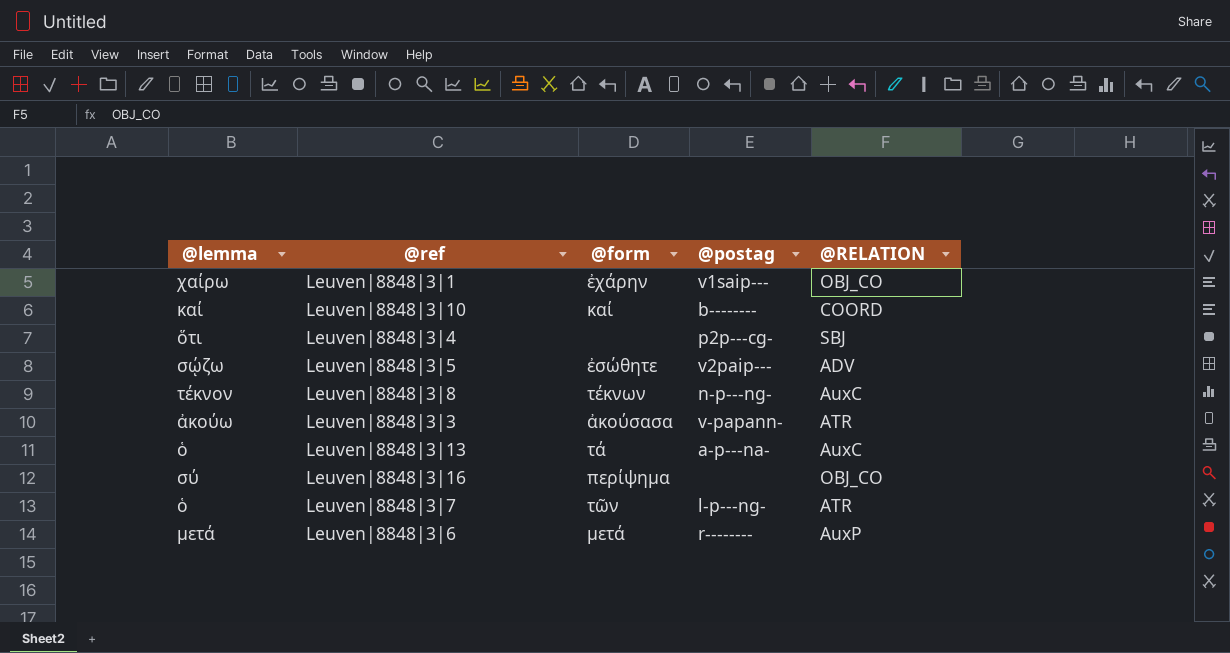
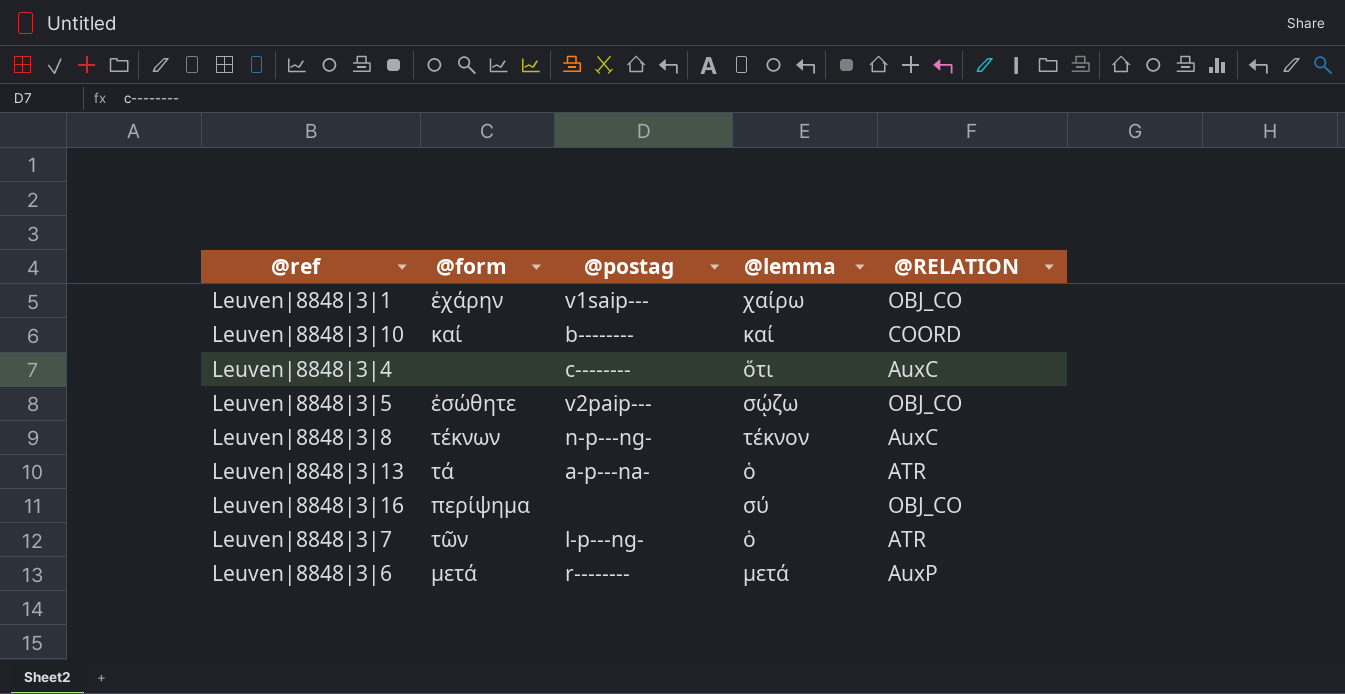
column @lemma | position: 1 -> 4
row Leuven|8848|3|3: ἀκούω | ἀκούσασα | v-papann- | ATR -> none
Leuven|8848|3|4 | @postag: p2p---cg- -> c--------
Leuven|8848|3|4 | @RELATION: SBJ -> AuxC
Leuven|8848|3|5 | @RELATION: ADV -> OBJ_CO
Leuven|8848|3|13 | @RELATION: AuxC -> ATR

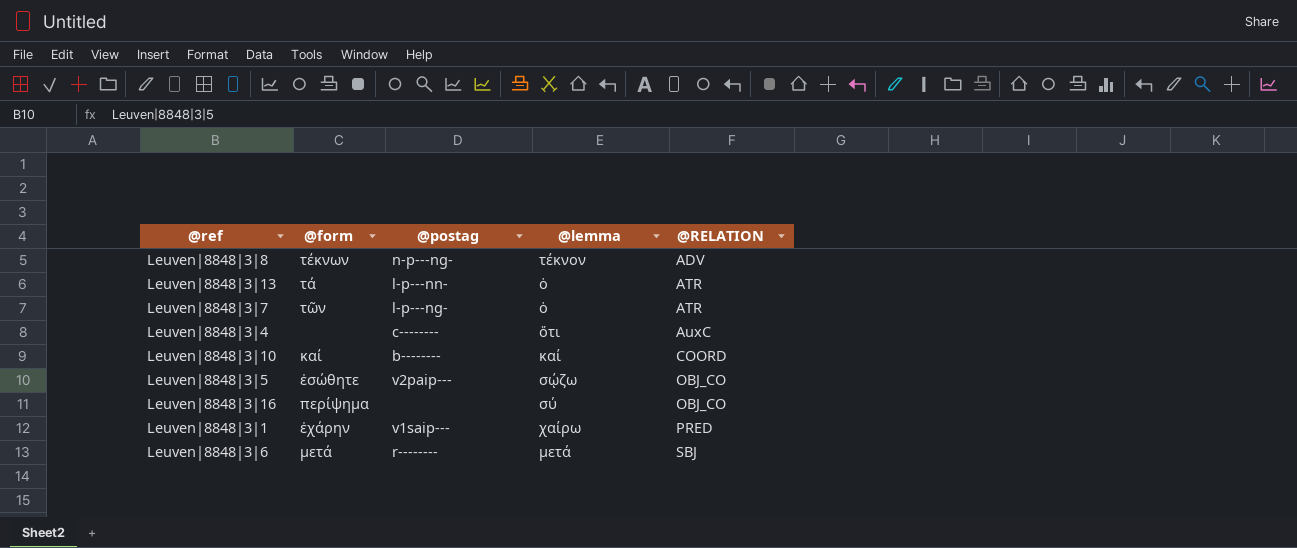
row order: none -> @RELATION ascending
Leuven|8848|3|8 | @RELATION: AuxC -> ADV
Leuven|8848|3|13 | @postag: a-p---na- -> l-p---nn-
Leuven|8848|3|1 | @RELATION: OBJ_CO -> PRED
Leuven|8848|3|6 | @RELATION: AuxP -> SBJ

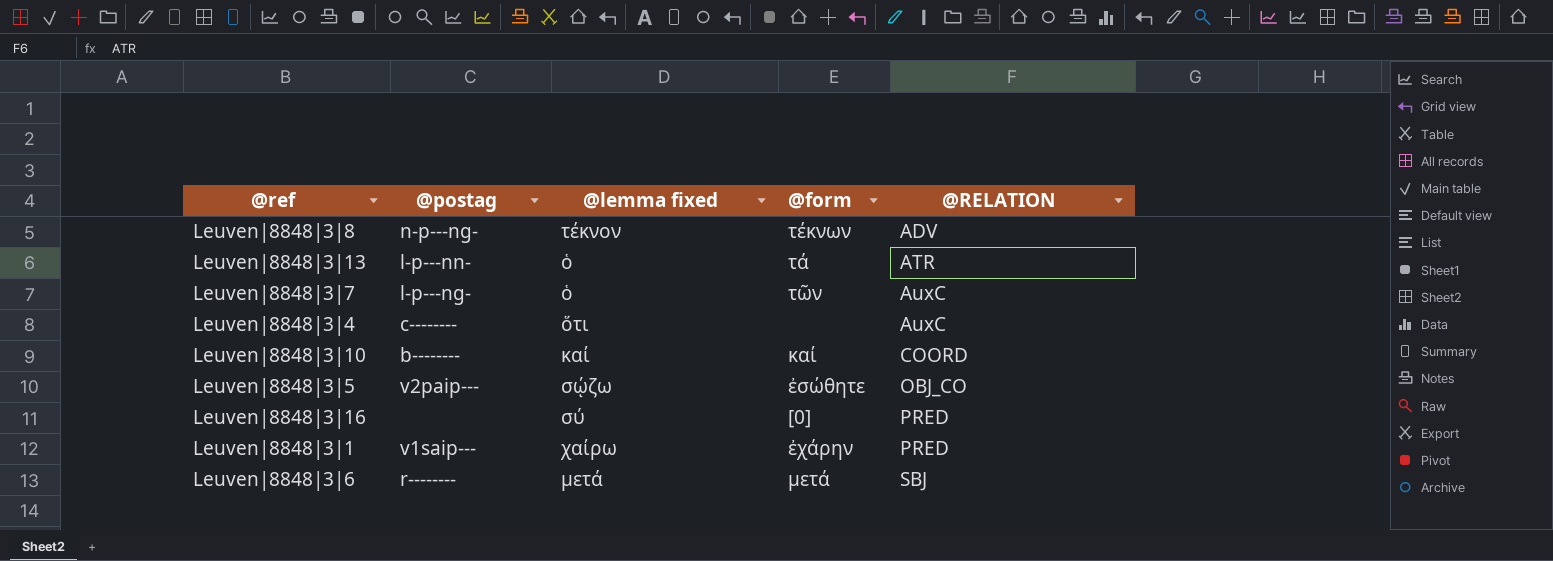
column name: @lemma -> @lemma fixed
column @form | position: 2 -> 4
Leuven|8848|3|7 | @RELATION: ATR -> AuxC
Leuven|8848|3|16 | @form: περίψημα -> [0]
Leuven|8848|3|16 | @RELATION: OBJ_CO -> PRED

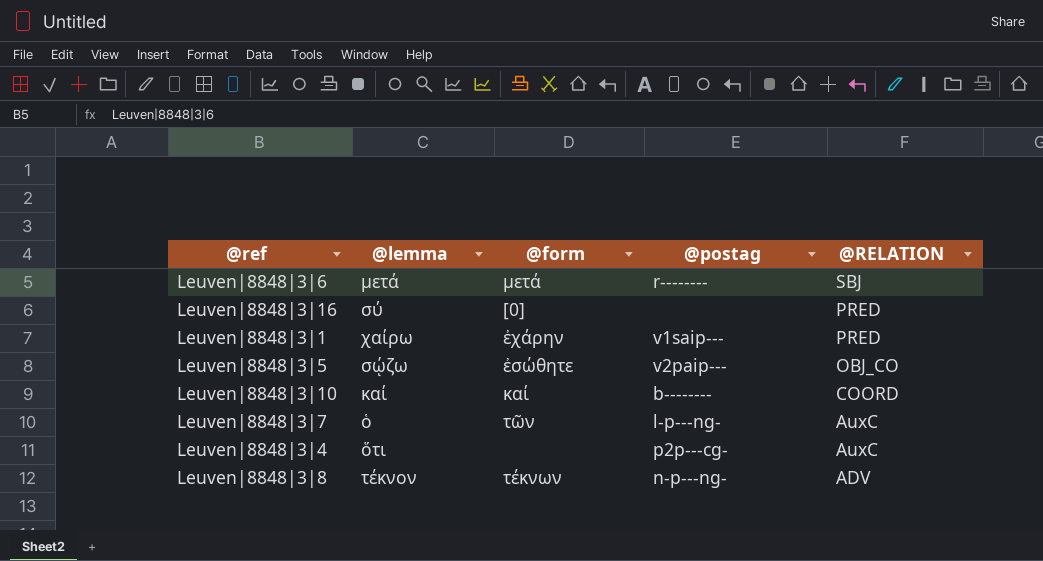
row order: @RELATION ascending -> @RELATION descending
column name: @lemma fixed -> @lemma
column @postag | position: 2 -> 4
row Leuven|8848|3|13: l-p---nn- | ὁ | τά | ATR -> none
Leuven|8848|3|4 | @postag: c-------- -> p2p---cg-

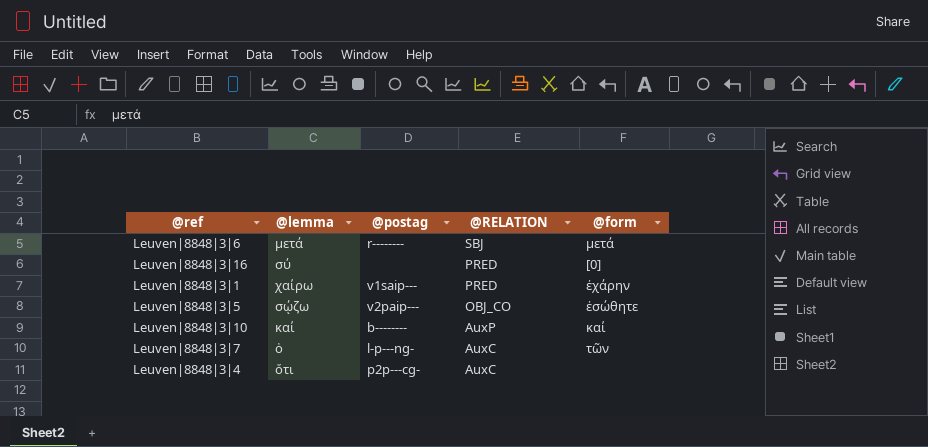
column @form | position: 3 -> 5
row Leuven|8848|3|8: τέκνον | τέκνων | n-p---ng- | ADV -> none
Leuven|8848|3|10 | @RELATION: COORD -> AuxP

